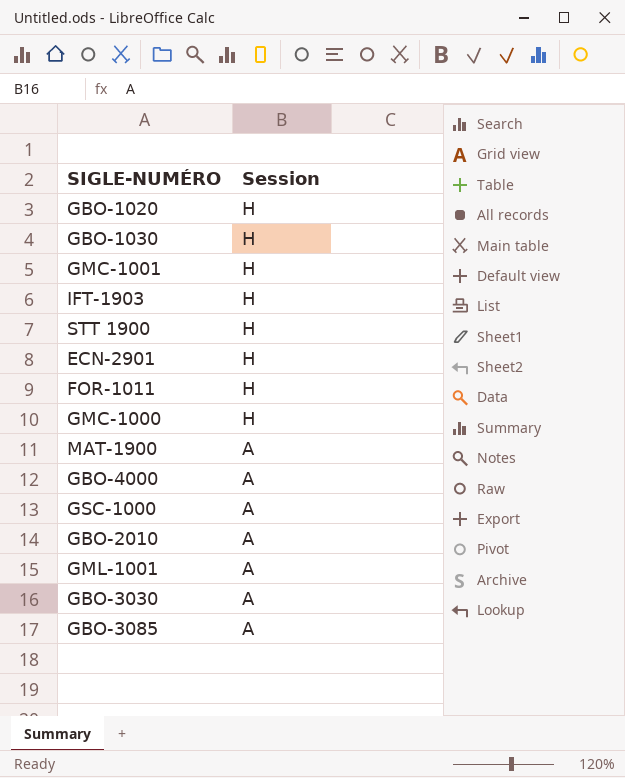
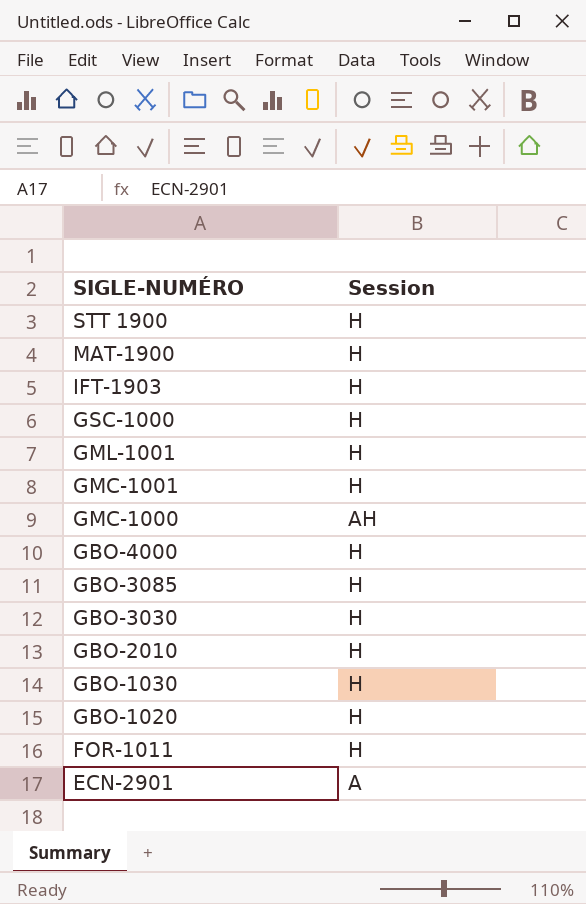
row order: Session descending -> SIGLE-NUMÉRO descending
MAT-1900 | Session: A -> H
GSC-1000 | Session: A -> H
GML-1001 | Session: A -> H
GMC-1000 | Session: H -> AH
GBO-4000 | Session: A -> H
GBO-3085 | Session: A -> H
GBO-3030 | Session: A -> H
GBO-2010 | Session: A -> H
ECN-2901 | Session: H -> A

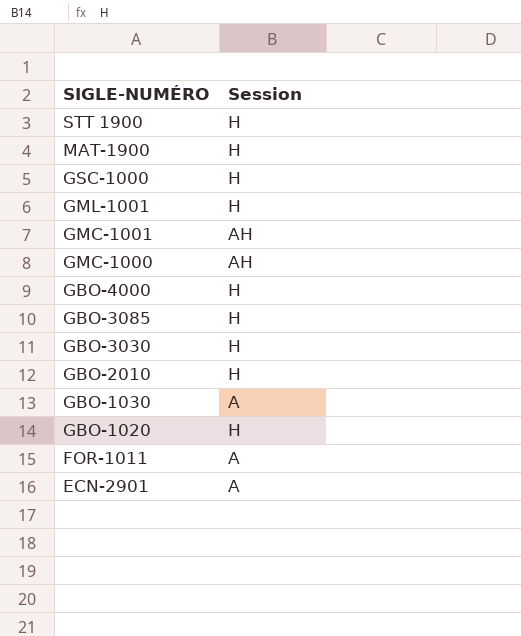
row IFT-1903: H -> none
GMC-1001 | Session: H -> AH
GBO-1030 | Session: H -> A
FOR-1011 | Session: H -> A

